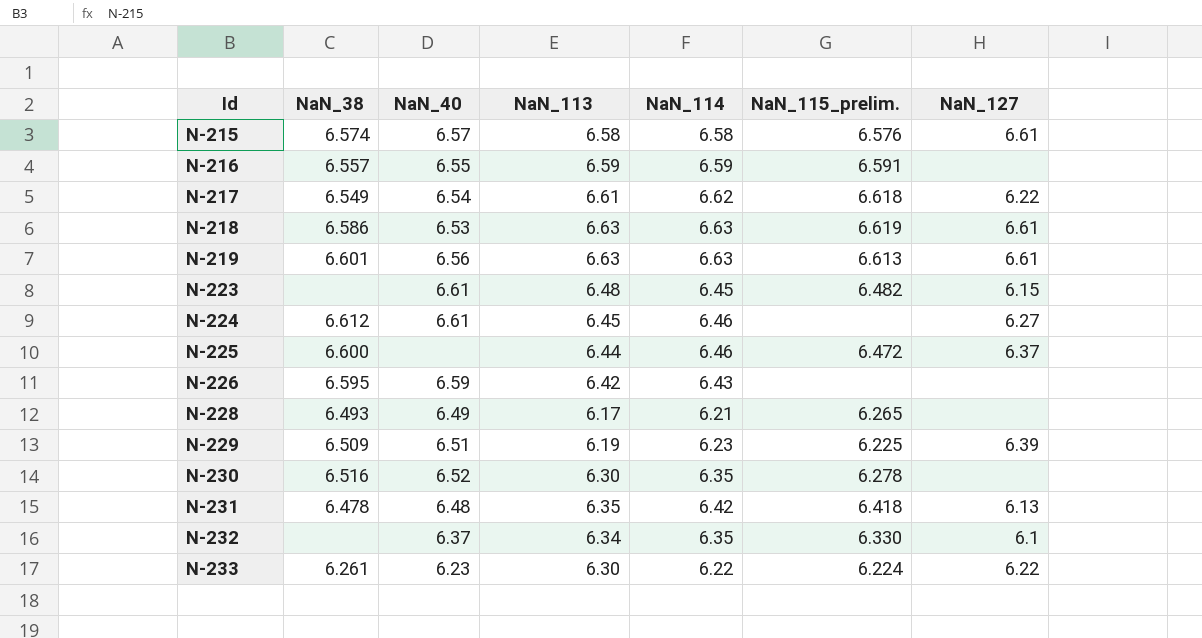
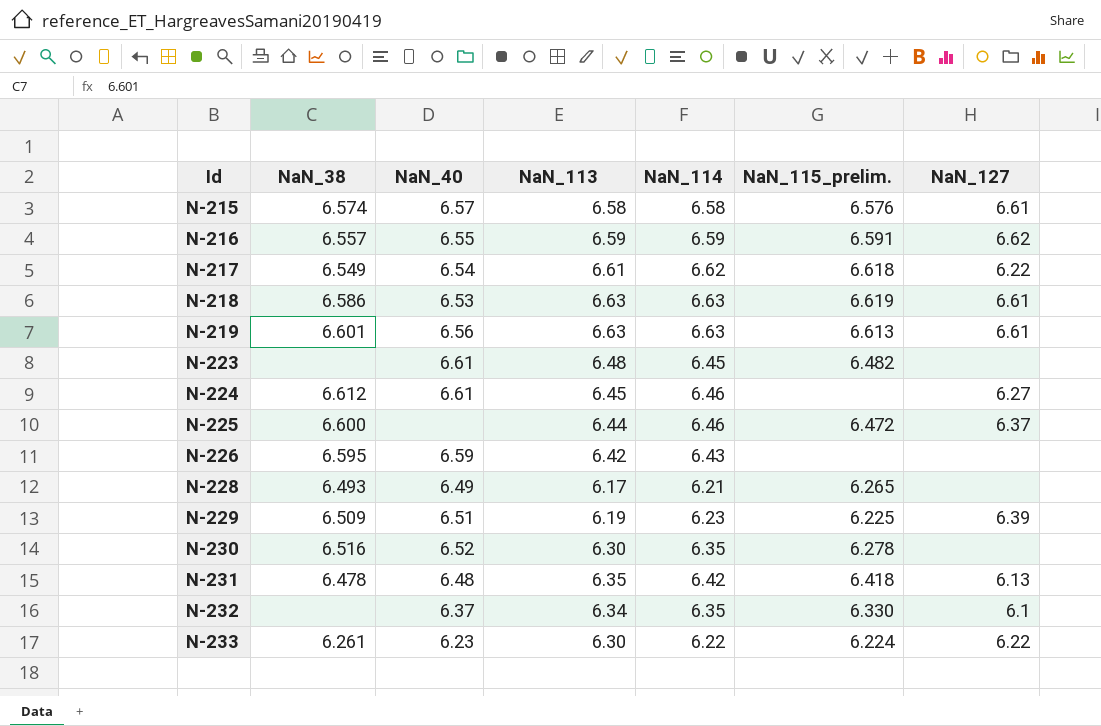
N-216 | NaN_127: none -> 6.62
N-223 | NaN_127: 6.15 -> none

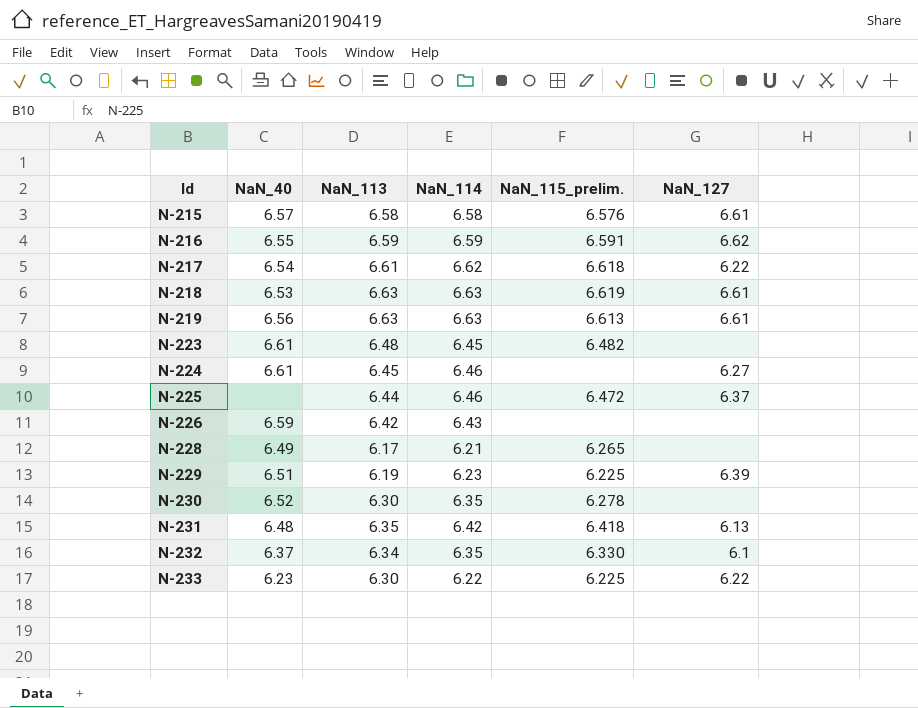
column NaN_38 | position: 2 -> none
N-233 | NaN_115_prelim.: 6.224 -> 6.225

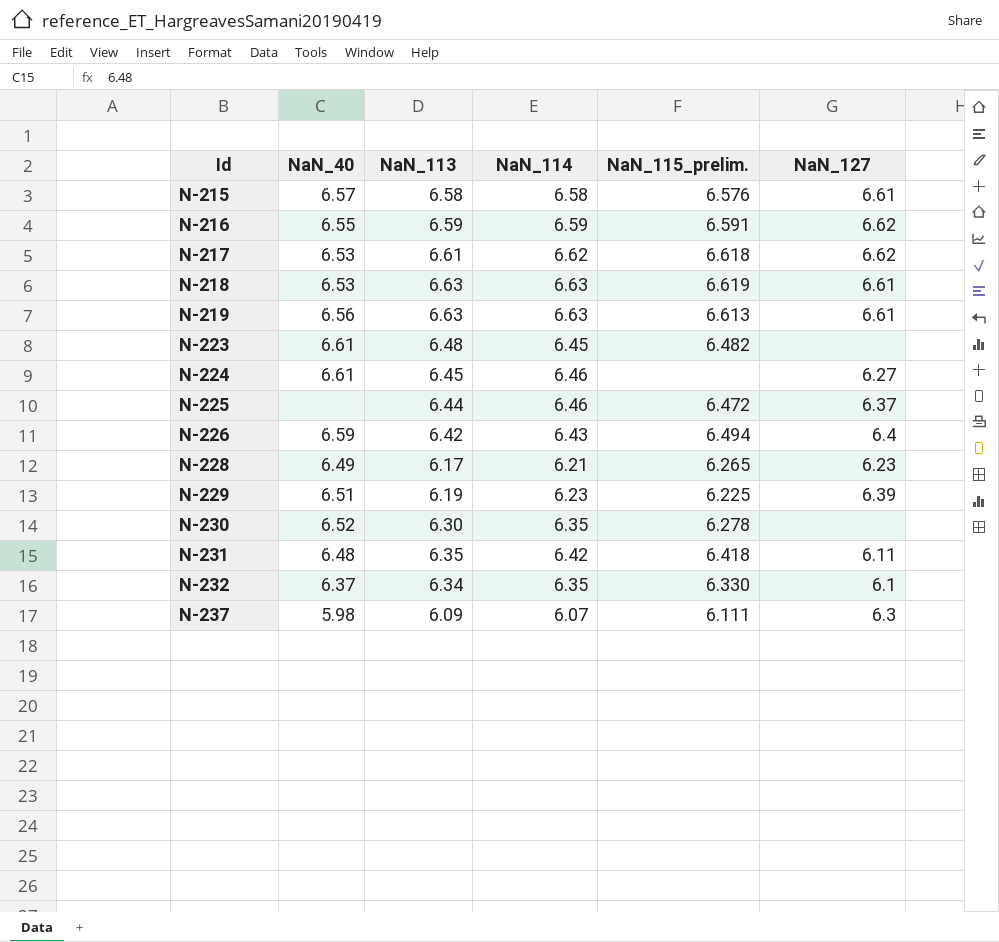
row N-233: 6.23 | 6.30 | 6.22 | 6.225 | 6.22 -> none
N-217 | NaN_40: 6.54 -> 6.53
N-217 | NaN_127: 6.22 -> 6.62
N-226 | NaN_115_prelim.: none -> 6.494
N-226 | NaN_127: none -> 6.4
N-228 | NaN_127: none -> 6.23
N-231 | NaN_127: 6.13 -> 6.11
row N-237: none -> 5.98 | 6.09 | 6.07 | 6.111 | 6.3

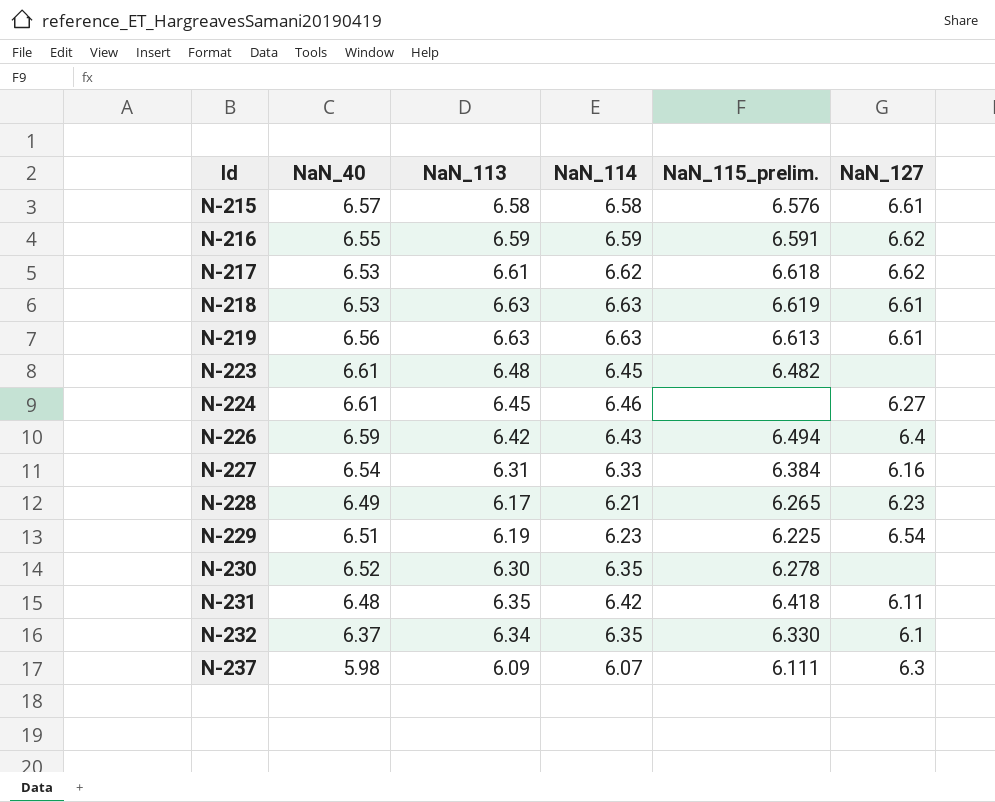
row N-225: none | 6.44 | 6.46 | 6.472 | 6.37 -> none
row N-227: none -> 6.54 | 6.31 | 6.33 | 6.384 | 6.16
N-229 | NaN_127: 6.39 -> 6.54

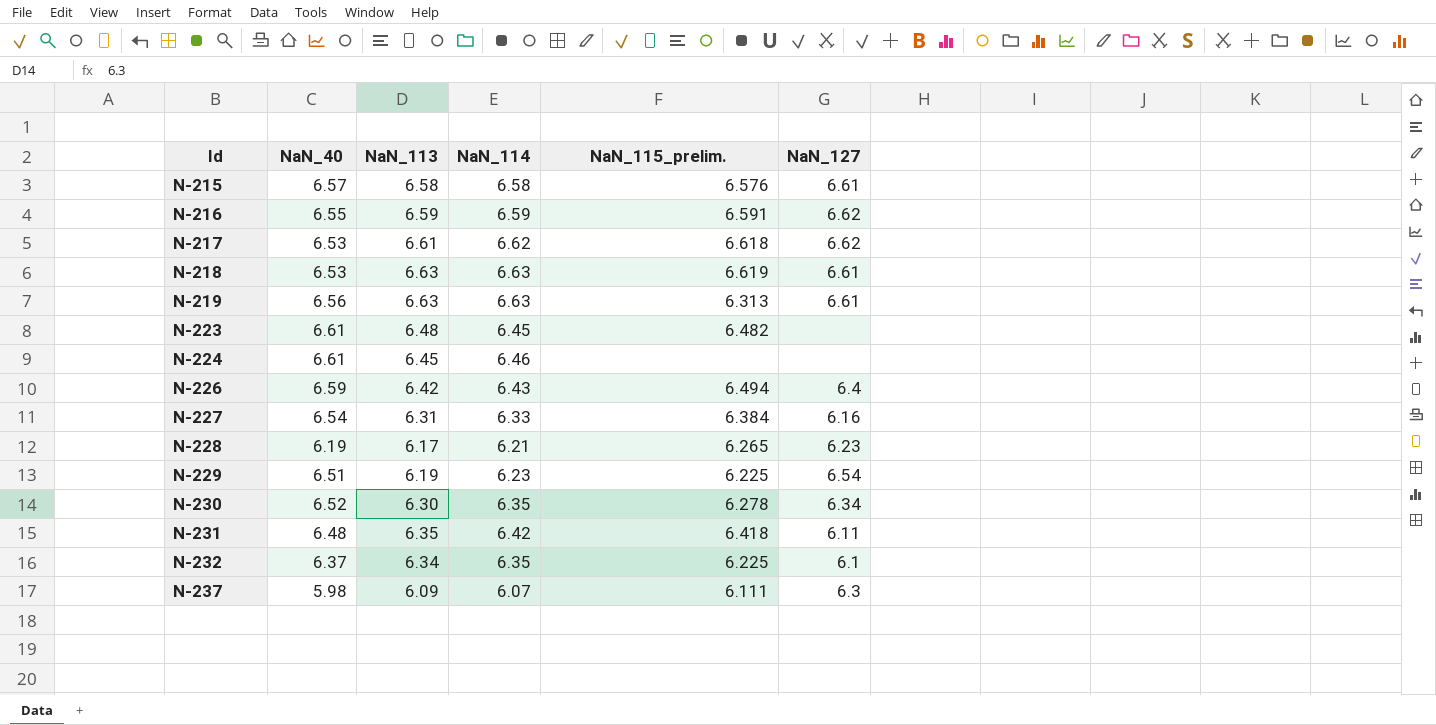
N-219 | NaN_115_prelim.: 6.613 -> 6.313
N-224 | NaN_127: 6.27 -> none
N-228 | NaN_40: 6.49 -> 6.19
N-230 | NaN_127: none -> 6.34
N-232 | NaN_115_prelim.: 6.330 -> 6.225

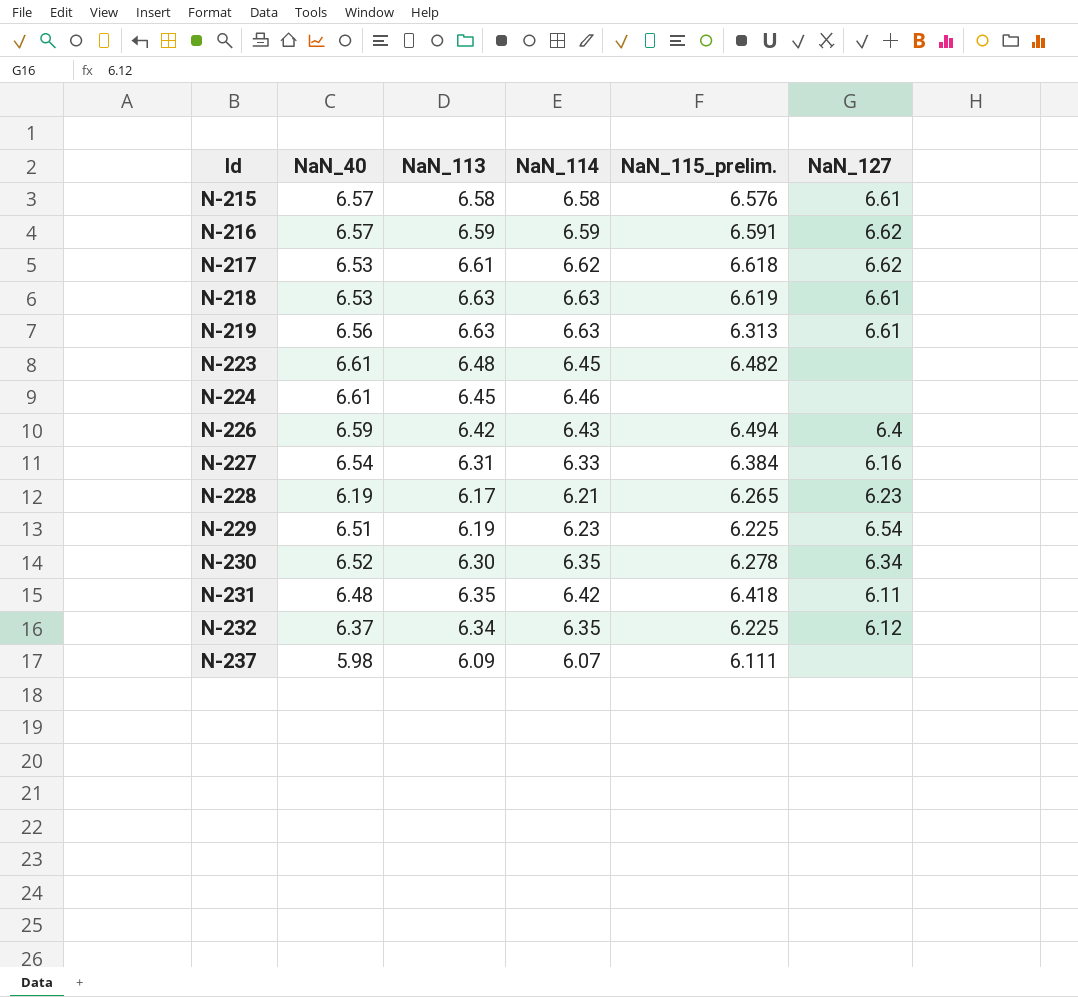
N-216 | NaN_40: 6.55 -> 6.57
N-232 | NaN_127: 6.1 -> 6.12
N-237 | NaN_127: 6.3 -> none

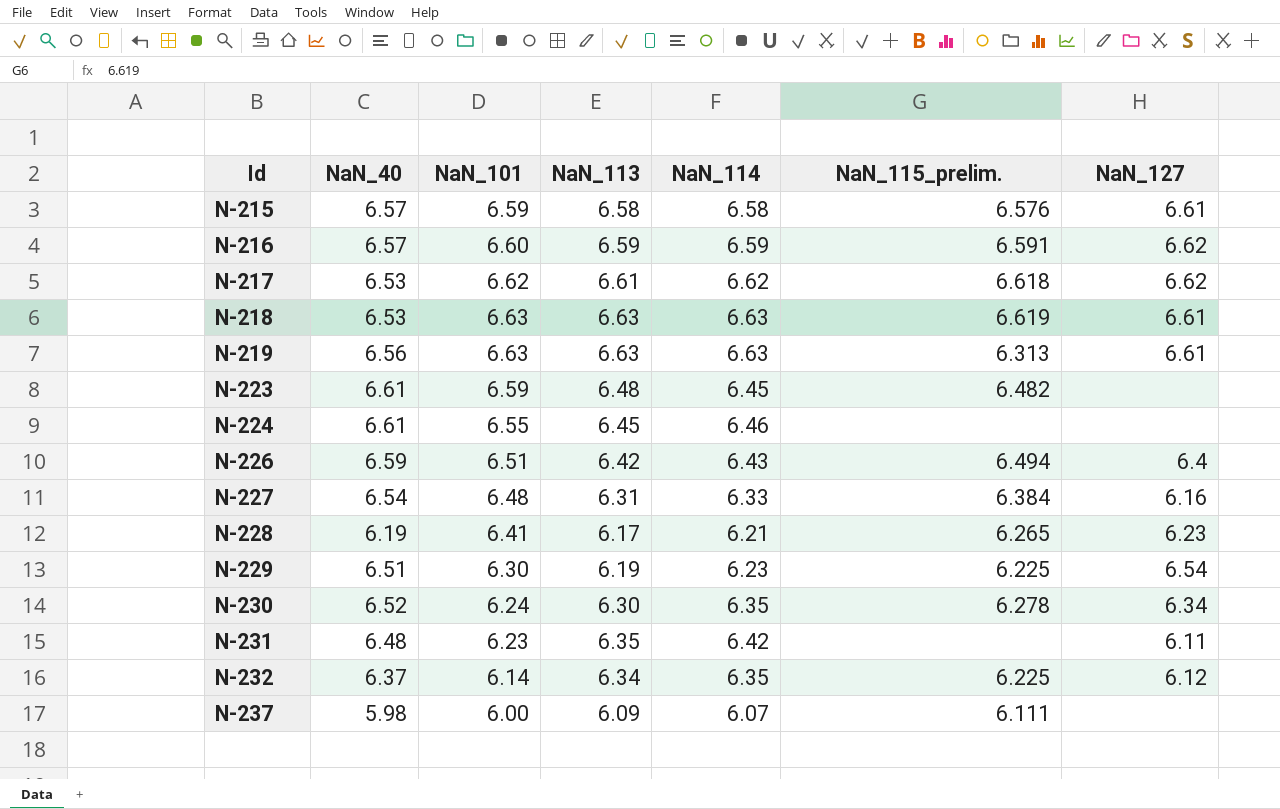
column NaN_101 | position: none -> 3
N-231 | NaN_115_prelim.: 6.418 -> none

